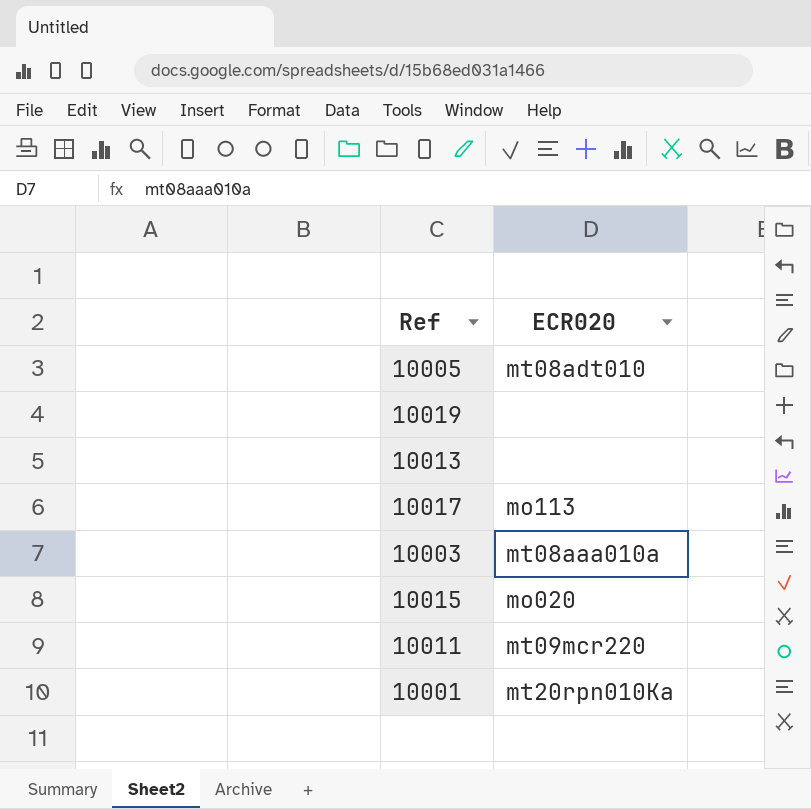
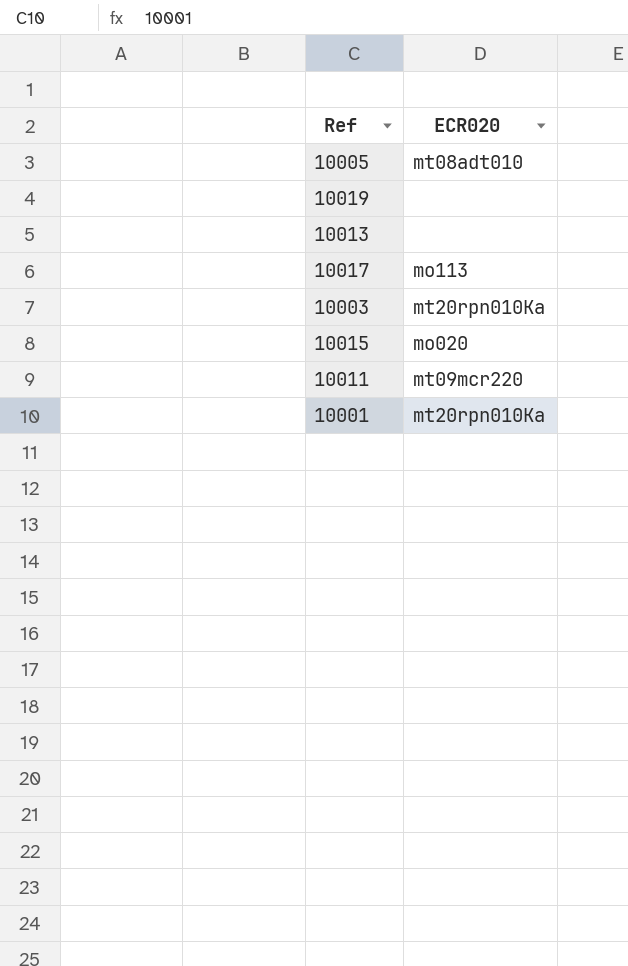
10003 | ECR020: mt08aaa010a -> mt20rpn010Ka

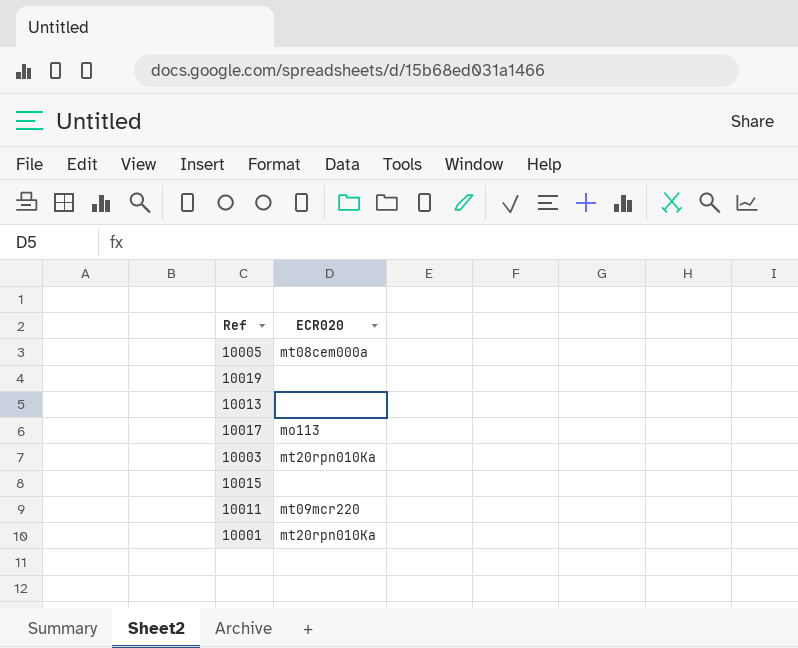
10005 | ECR020: mt08adt010 -> mt08cem000a
10015 | ECR020: mo020 -> none

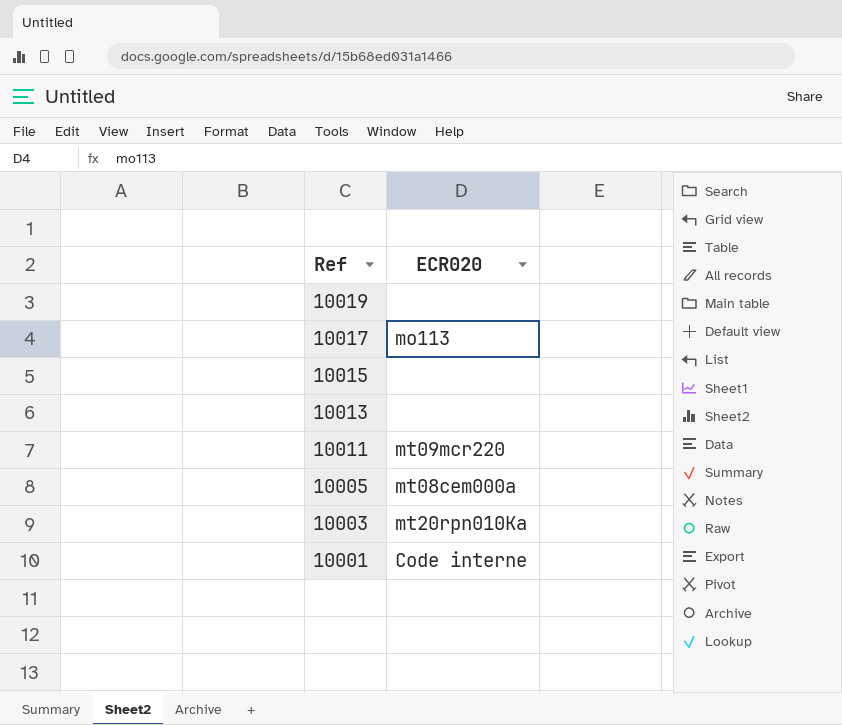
row order: none -> Ref descending
10001 | ECR020: mt20rpn010Ka -> Code interne

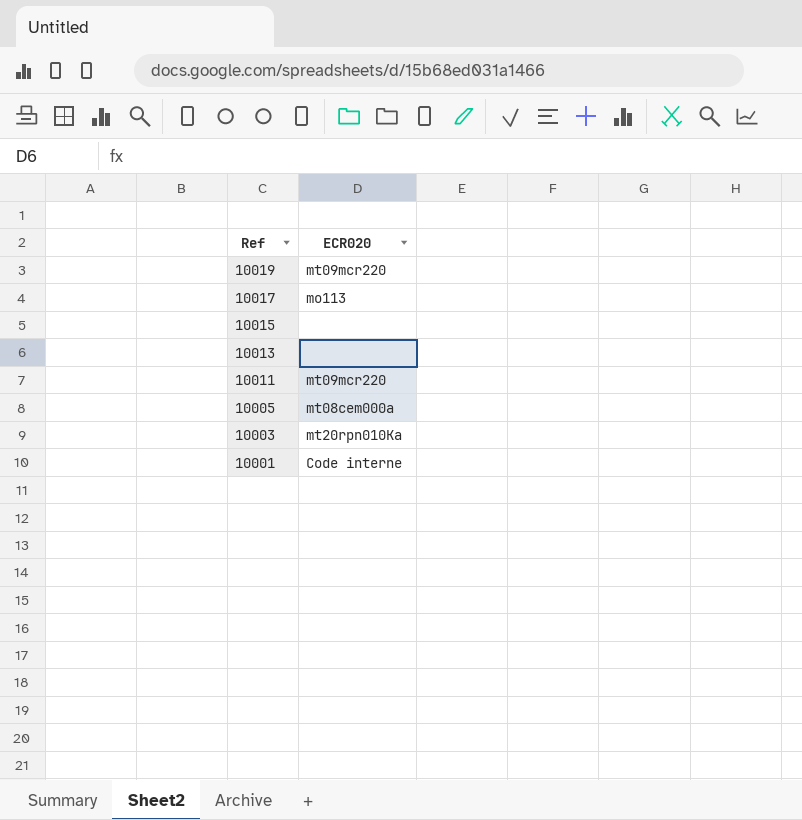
10019 | ECR020: none -> mt09mcr220

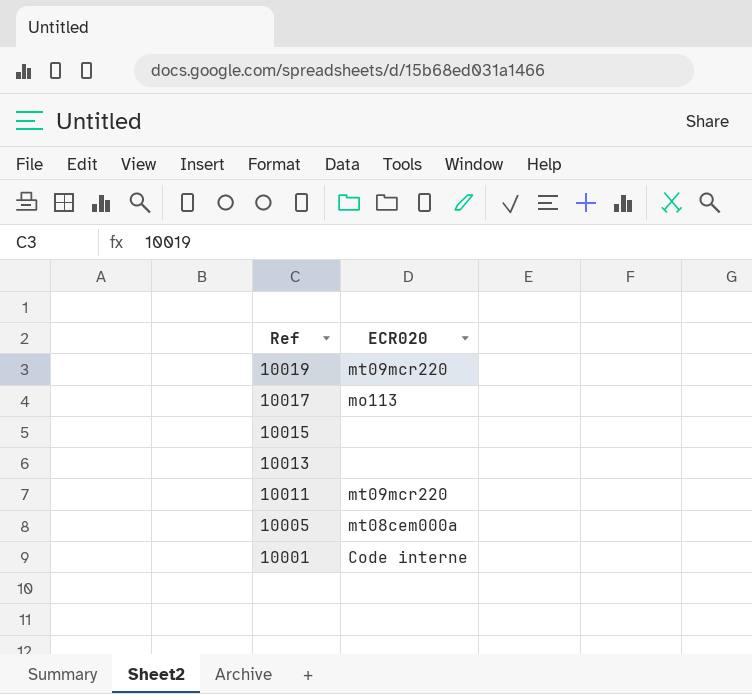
row 10003: mt20rpn010Ka -> none

